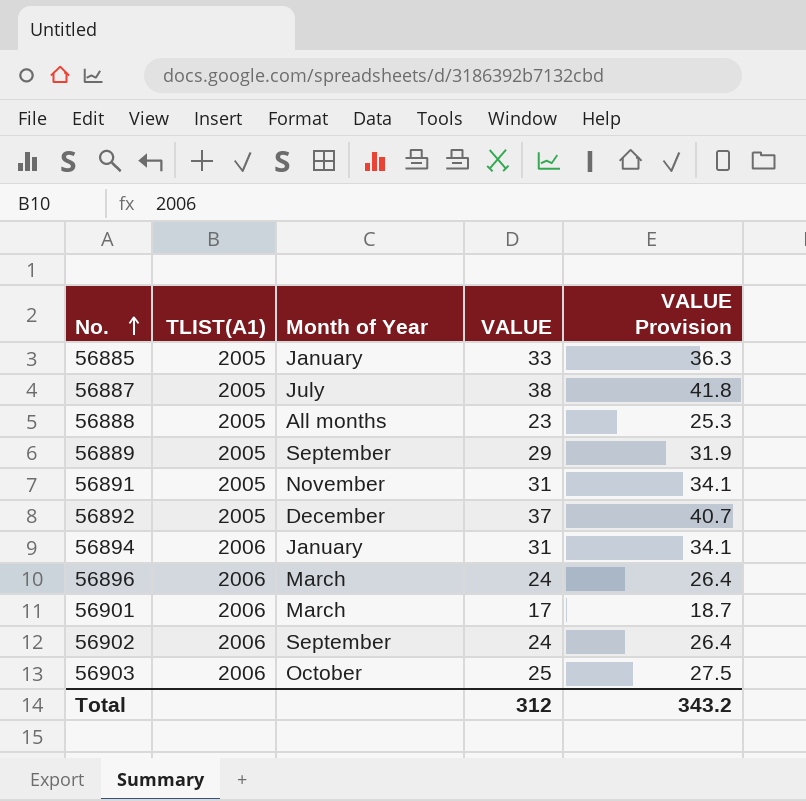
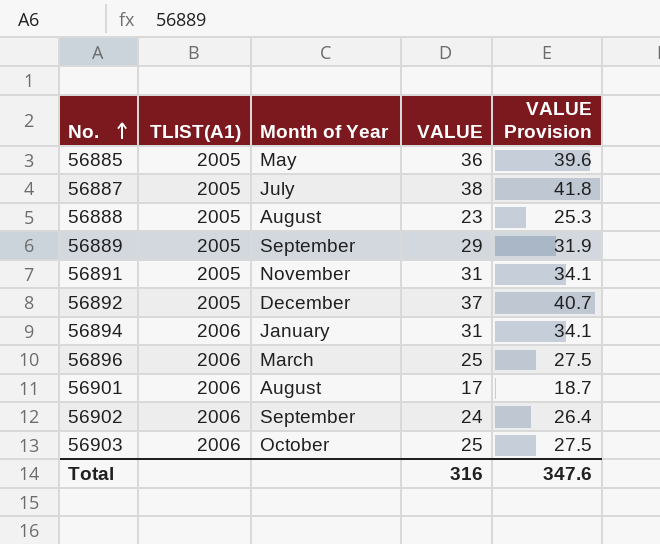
56885 | Month of Year: January -> May
56885 | VALUE: 33 -> 36
56885 | VALUE Provision: 36.3 -> 39.6
56888 | Month of Year: All months -> August
56896 | VALUE: 24 -> 25
56896 | VALUE Provision: 26.4 -> 27.5
56901 | Month of Year: March -> August
Total | VALUE: 312 -> 316
Total | VALUE Provision: 343.2 -> 347.6

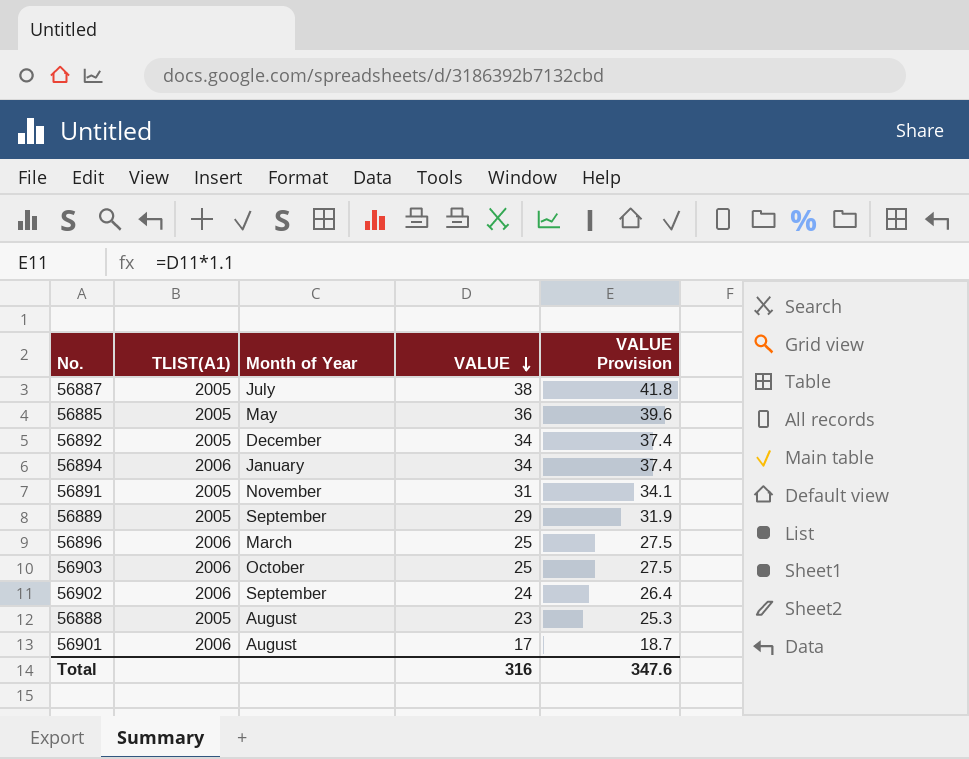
row order: No. ascending -> VALUE descending
56892 | VALUE: 37 -> 34
56892 | VALUE Provision: 40.7 -> 37.4
56894 | VALUE: 31 -> 34
56894 | VALUE Provision: 34.1 -> 37.4

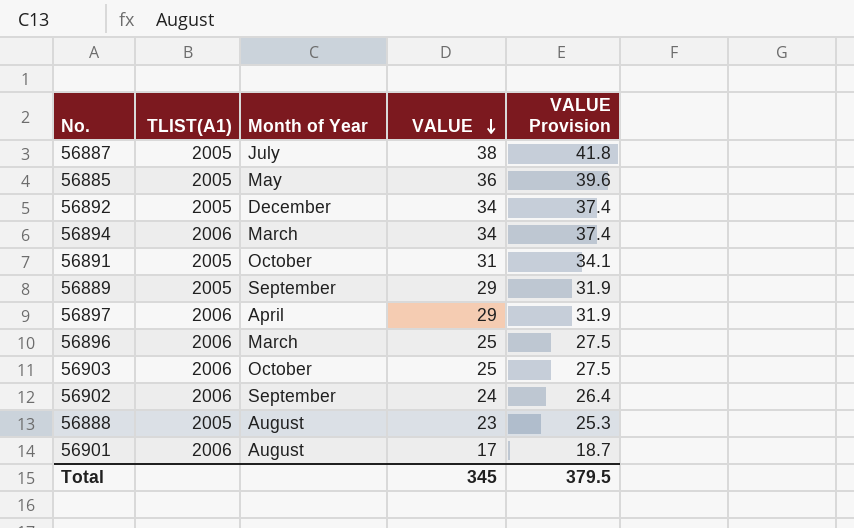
56894 | Month of Year: January -> March
56891 | Month of Year: November -> October
row 56897: none -> 2006 | April | 29 | 31.9
Total | VALUE: 316 -> 345
Total | VALUE Provision: 347.6 -> 379.5

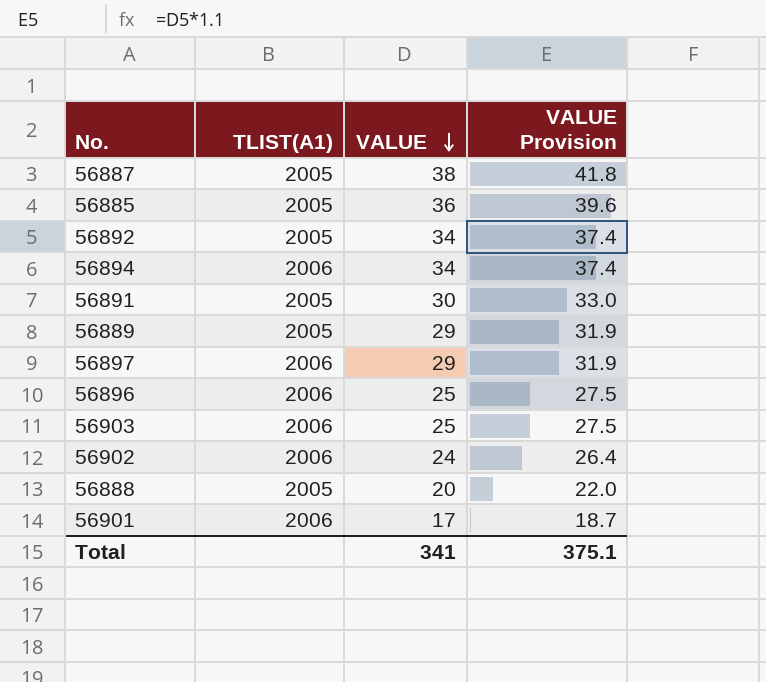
column Month of Year | position: 3 -> none
56891 | VALUE: 31 -> 30
56891 | VALUE Provision: 34.1 -> 33.0
56888 | VALUE: 23 -> 20
56888 | VALUE Provision: 25.3 -> 22.0
Total | VALUE: 345 -> 341
Total | VALUE Provision: 379.5 -> 375.1

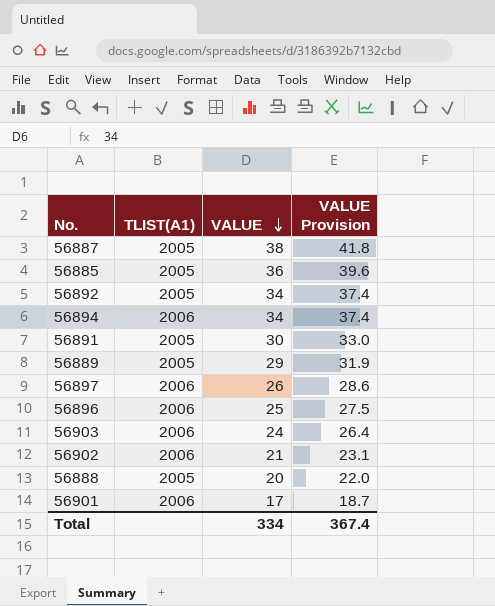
56897 | VALUE: 29 -> 26
56897 | VALUE Provision: 31.9 -> 28.6
56903 | VALUE: 25 -> 24
56903 | VALUE Provision: 27.5 -> 26.4
56902 | VALUE: 24 -> 21
56902 | VALUE Provision: 26.4 -> 23.1
Total | VALUE: 341 -> 334
Total | VALUE Provision: 375.1 -> 367.4

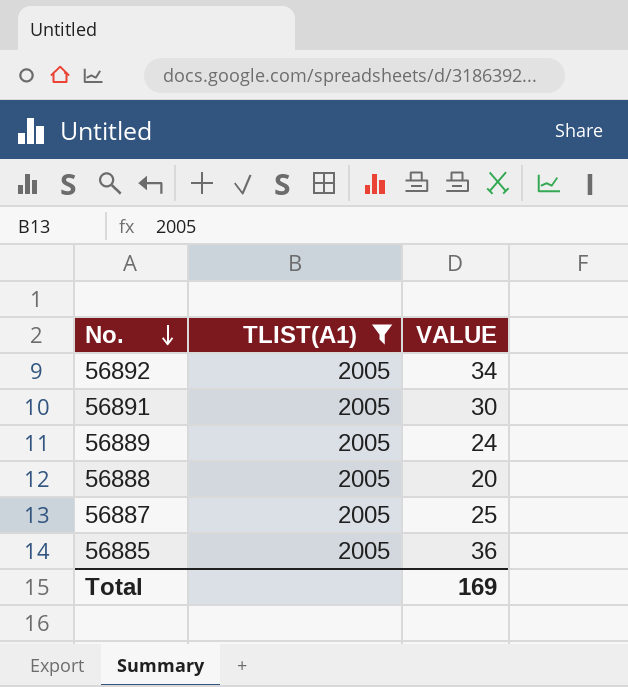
filter: none -> TLIST(A1) = 2005
row order: VALUE descending -> No. descending
column VALUE Provision | formula: [VALUE] * 1.1 -> none
56889 | VALUE: 29 -> 24
56887 | VALUE: 38 -> 25
Total | VALUE: 334 -> 169

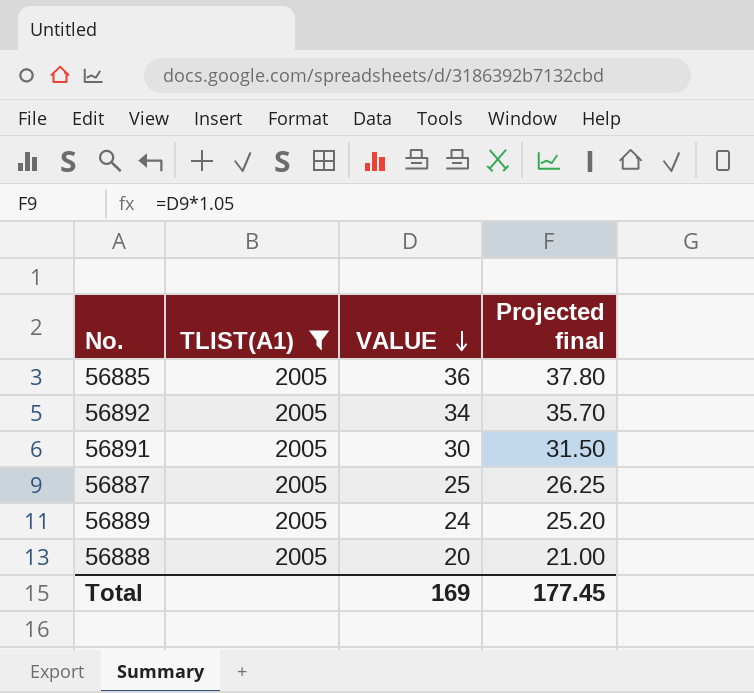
row order: No. descending -> VALUE descending
column Projected final | formula: none -> [VALUE] * 1.05

